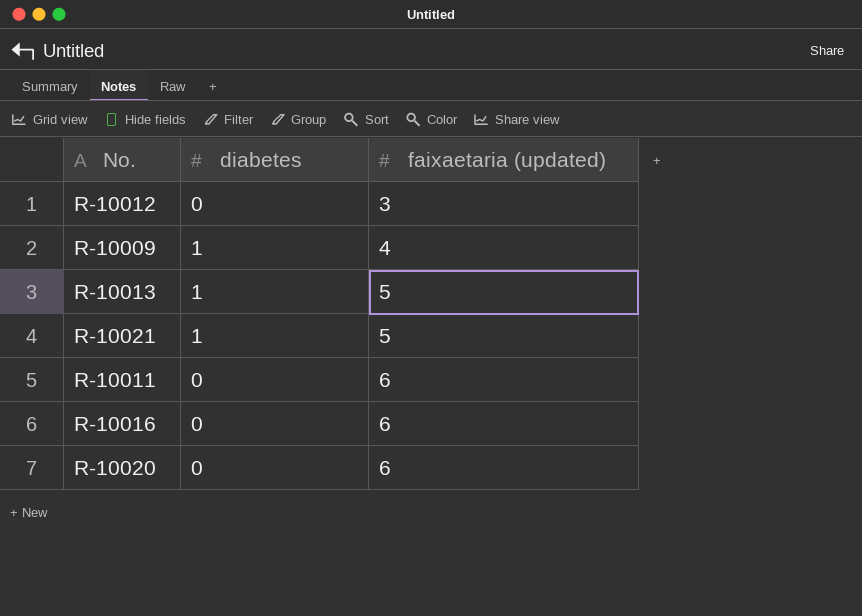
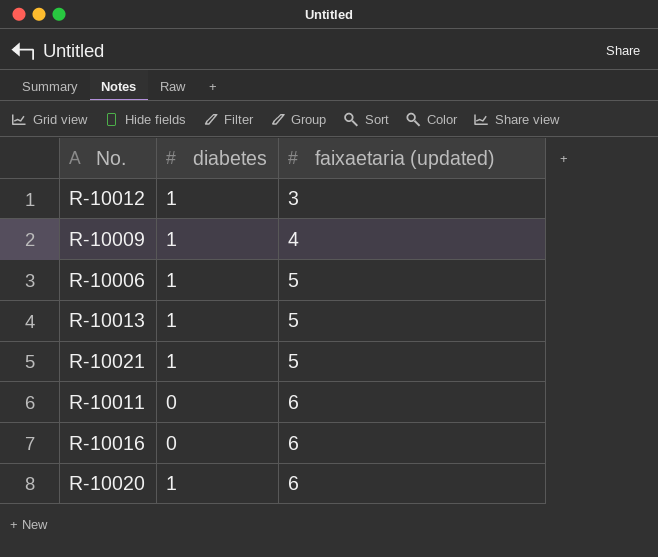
R-10012 | diabetes: 0 -> 1
row R-10006: none -> 1 | 5
R-10020 | diabetes: 0 -> 1

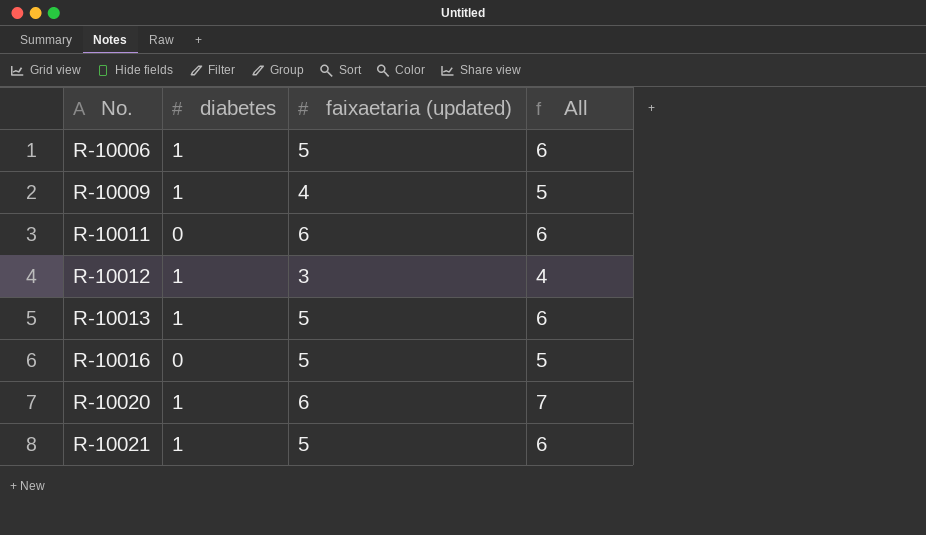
row order: faixaetaria (updated) ascending -> No. ascending
column All | formula: none -> [diabetes] + [faixaetaria (updated)]
R-10016 | faixaetaria (updated): 6 -> 5

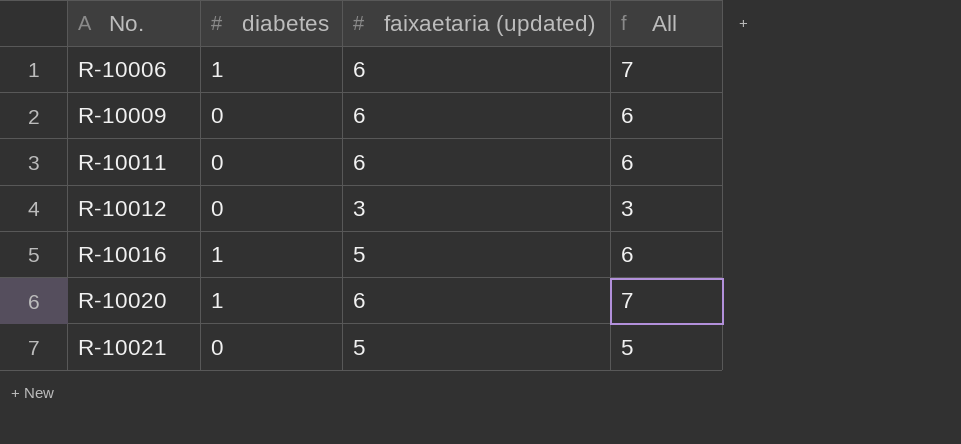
row R-10013: 1 | 5 | 6 -> none
R-10006 | faixaetaria (updated): 5 -> 6
R-10006 | All: 6 -> 7
R-10009 | diabetes: 1 -> 0
R-10009 | faixaetaria (updated): 4 -> 6
R-10009 | All: 5 -> 6
R-10012 | diabetes: 1 -> 0
R-10012 | All: 4 -> 3
R-10016 | diabetes: 0 -> 1
R-10016 | All: 5 -> 6
R-10021 | diabetes: 1 -> 0
R-10021 | All: 6 -> 5

